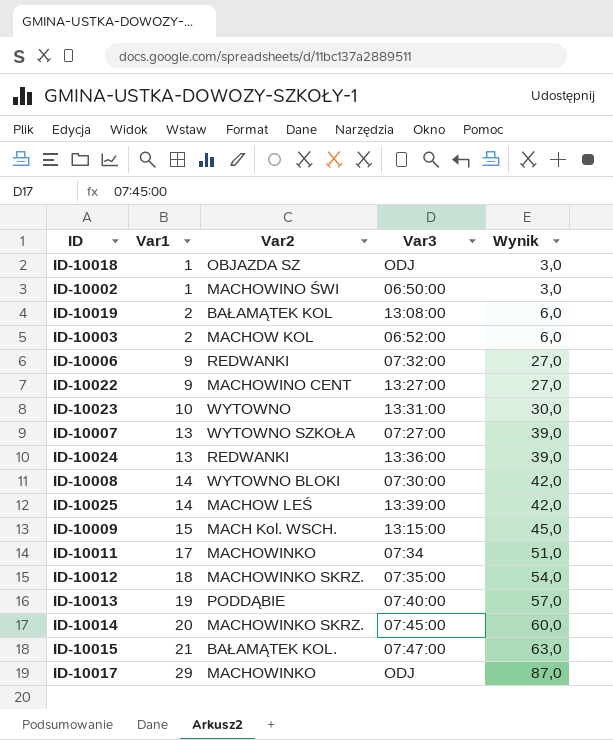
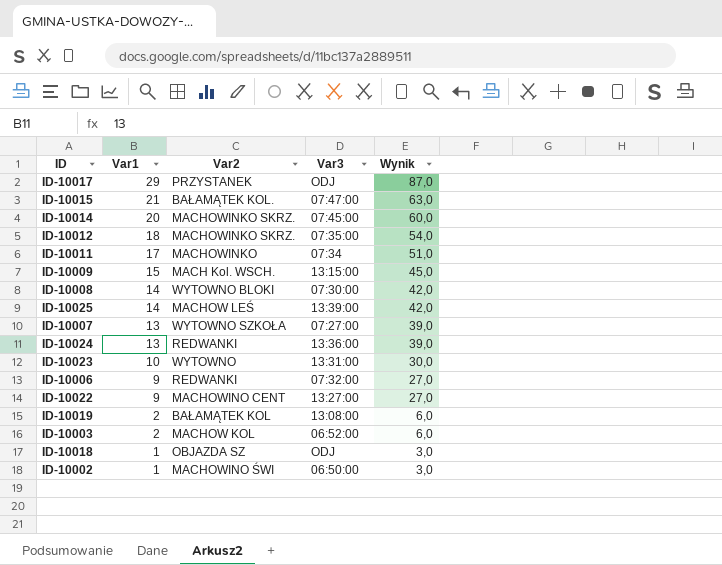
row order: Var1 ascending -> Var1 descending
row ID-10013: 19 | PODDĄBIE | 07:40:00 | 57,0 -> none
ID-10017 | Var2: MACHOWINKO -> PRZYSTANEK

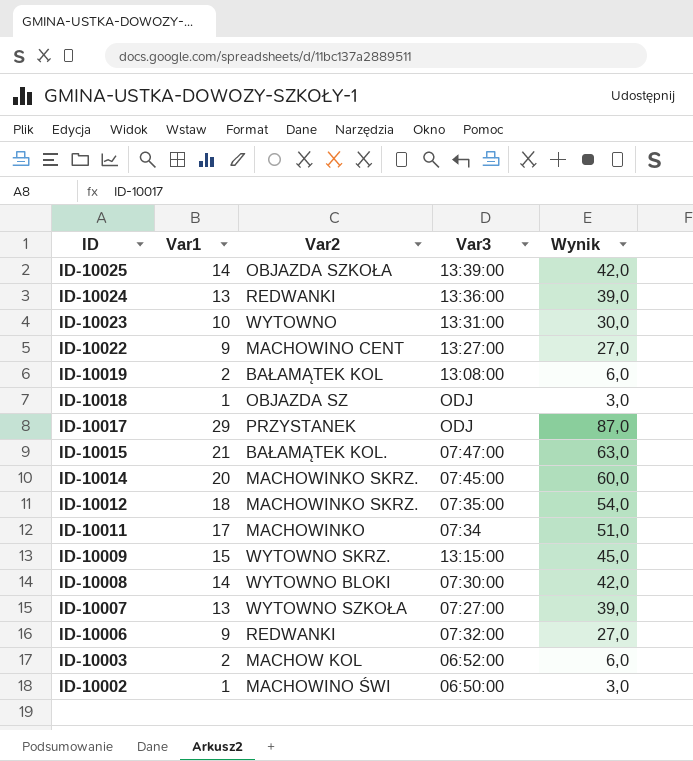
row order: Var1 descending -> ID descending
ID-10025 | Var2: MACHOW LEŚ -> OBJAZDA SZKOŁA
ID-10009 | Var2: MACH Kol. WSCH. -> WYTOWNO SKRZ.

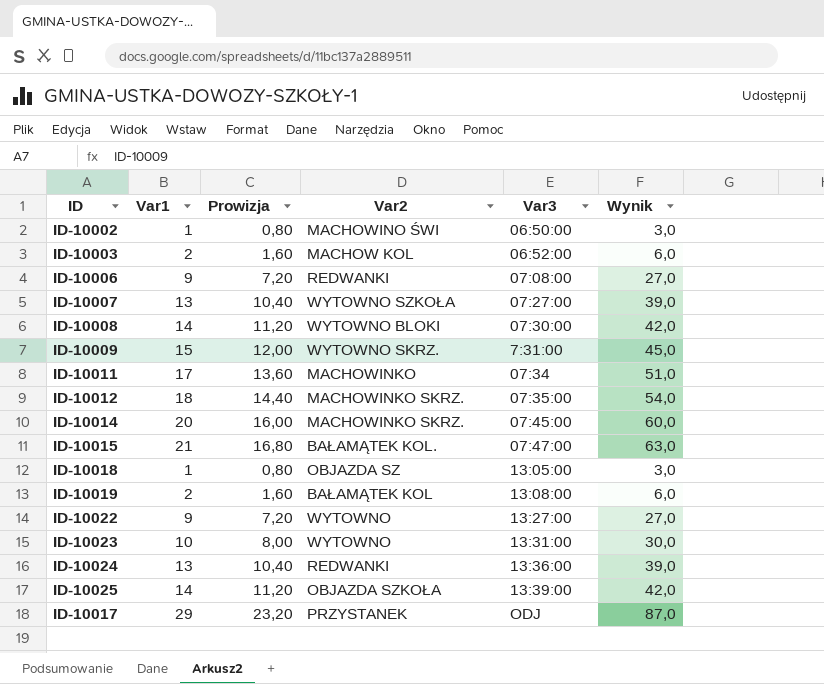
row order: ID descending -> Var3 ascending
column Prowizja | formula: none -> [Var1] * 0,8
ID-10006 | Var3: 07:32:00 -> 07:08:00
ID-10009 | Var3: 13:15:00 -> 7:31:00
ID-10018 | Var3: ODJ -> 13:05:00
ID-10022 | Var2: MACHOWINO CENT -> WYTOWNO

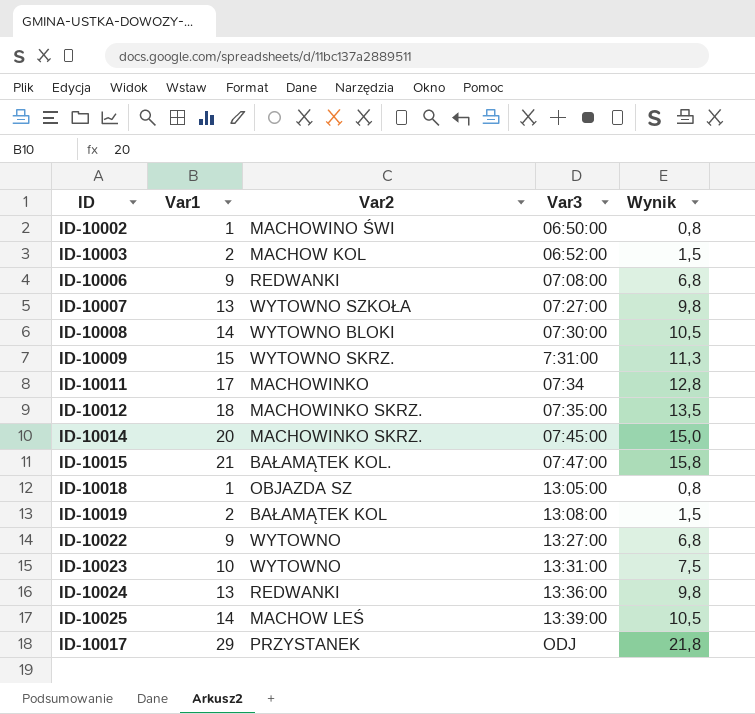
column Prowizja | formula: [Var1] * 0,8 -> none
column Wynik | formula: [Var1] * 3 -> [Var1] * 0,75
ID-10025 | Var2: OBJAZDA SZKOŁA -> MACHOW LEŚ

